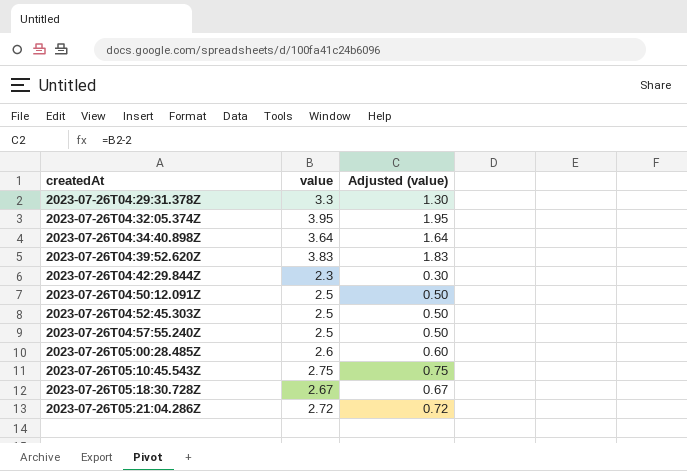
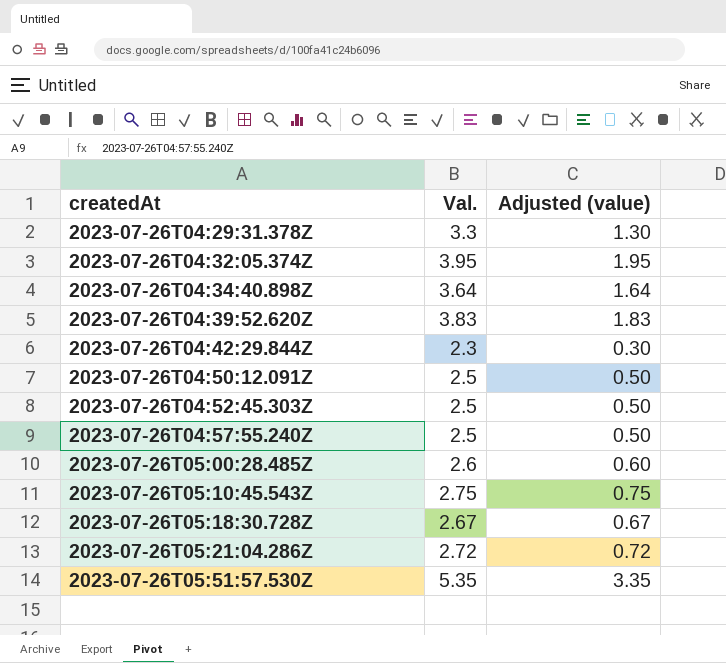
column name: value -> Val.
row 2023-07-26T05:51:57.530Z: none -> 5.35 | 3.35

